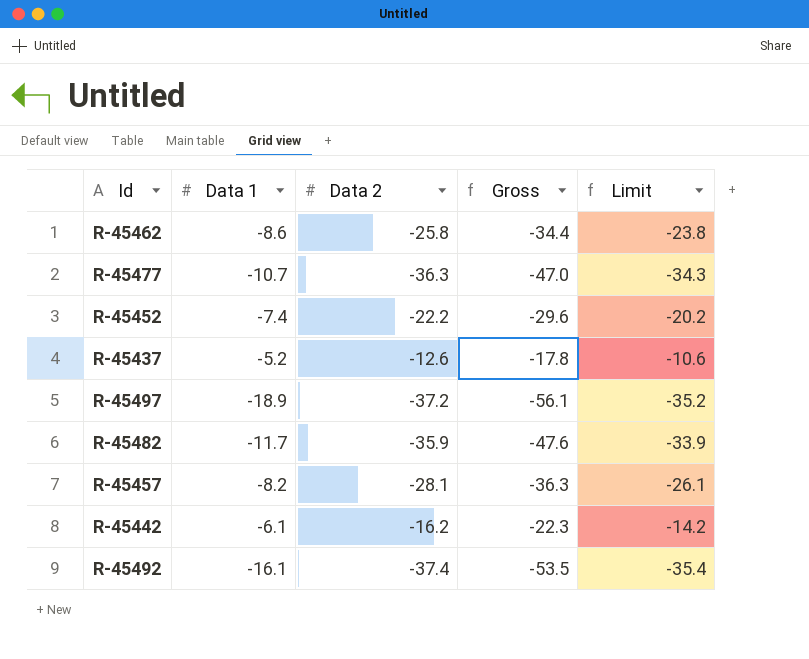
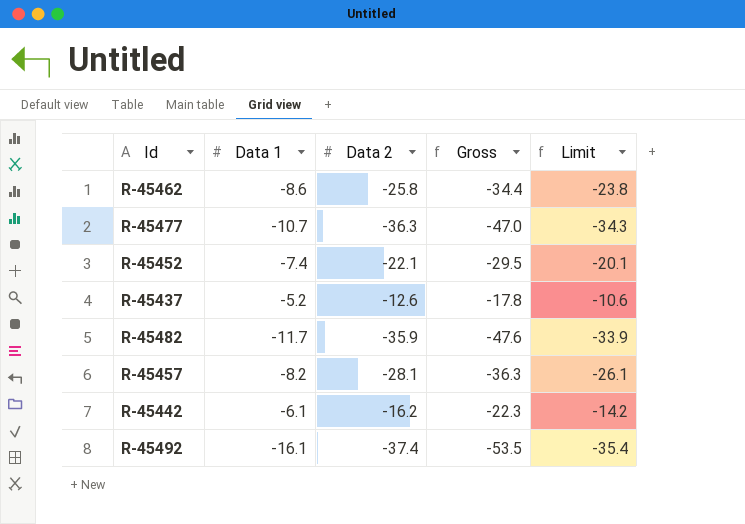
row R-45497: -18.9 | -37.2 | -56.1 | -35.2 -> none
R-45452 | Data 2: -22.2 -> -22.1
R-45452 | Gross: -29.6 -> -29.5
R-45452 | Limit: -20.2 -> -20.1

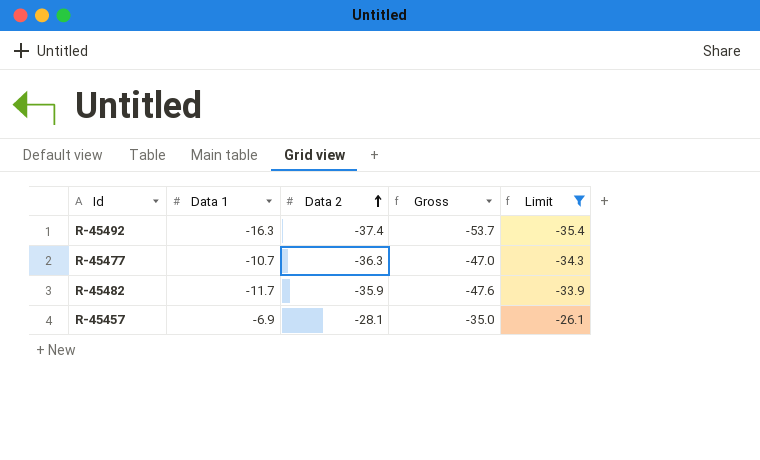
filter: none -> Limit <= -26.1
row order: none -> Data 2 ascending
R-45492 | Data 1: -16.1 -> -16.3
R-45492 | Gross: -53.5 -> -53.7
R-45457 | Data 1: -8.2 -> -6.9
R-45457 | Gross: -36.3 -> -35.0

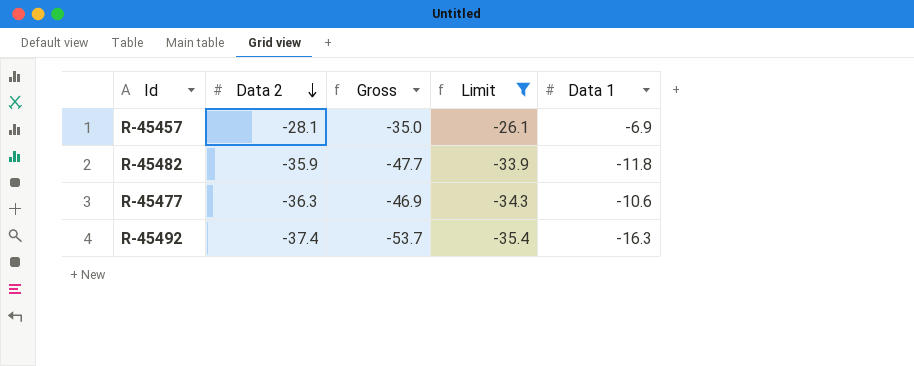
row order: Data 2 ascending -> Data 2 descending
column Data 1 | position: 2 -> 5
R-45482 | Gross: -47.6 -> -47.7
R-45482 | Data 1: -11.7 -> -11.8
R-45477 | Gross: -47.0 -> -46.9
R-45477 | Data 1: -10.7 -> -10.6

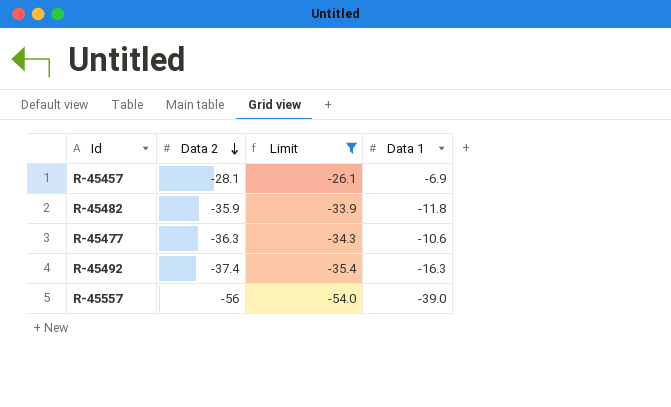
column Gross | formula: [Data 2] + [Data 1] -> none
row R-45557: none -> -56 | -54.0 | -39.0

